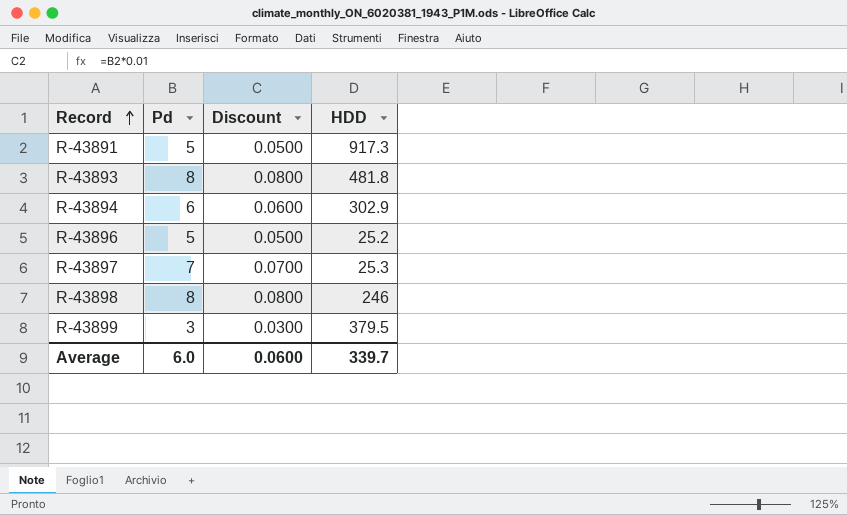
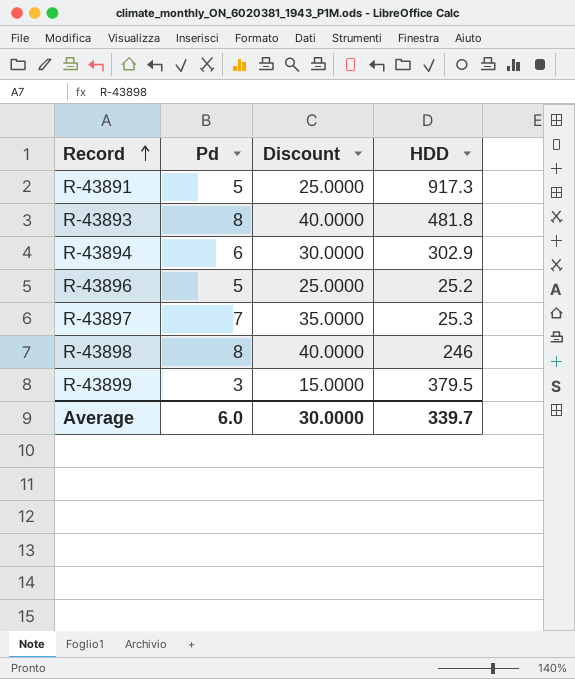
column Discount | formula: [Pd] * 0.01 -> [Pd] * 5
Average | Discount: 0.0600 -> 30.0000

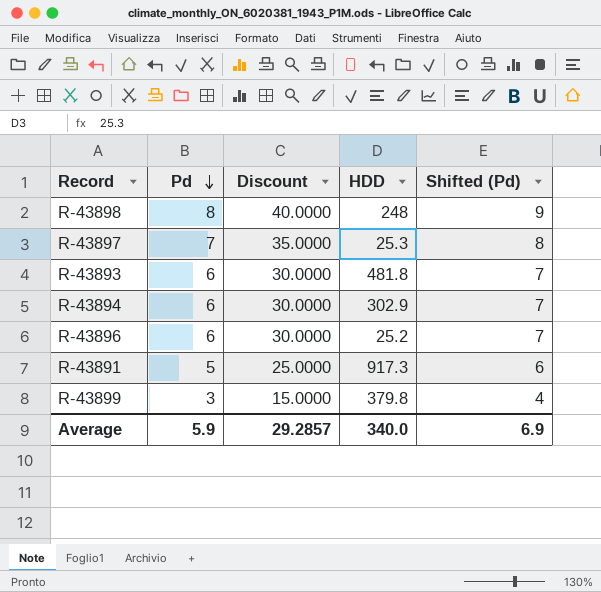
row order: Record ascending -> Pd descending
column Shifted (Pd) | formula: none -> [Pd] + 1
R-43898 | HDD: 246 -> 248
R-43893 | Pd: 8 -> 6
R-43893 | Discount: 40.0000 -> 30.0000
R-43896 | Pd: 5 -> 6
R-43896 | Discount: 25.0000 -> 30.0000
R-43899 | HDD: 379.5 -> 379.8
Average | Pd: 6.0 -> 5.9
Average | Discount: 30.0000 -> 29.2857
Average | HDD: 339.7 -> 340.0

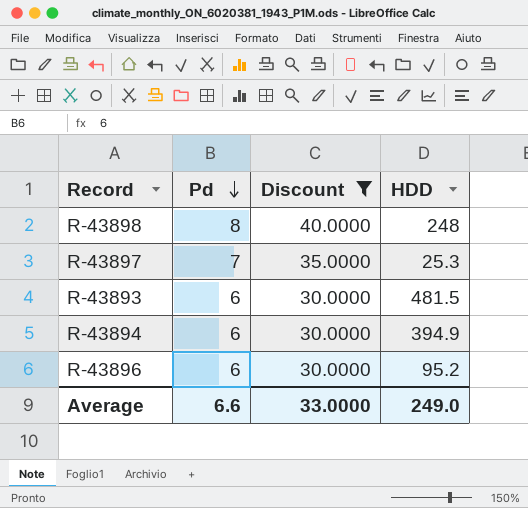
filter: none -> Discount >= 30.0000
column Shifted (Pd) | formula: [Pd] + 1 -> none
R-43893 | HDD: 481.8 -> 481.5
R-43894 | HDD: 302.9 -> 394.9
R-43896 | HDD: 25.2 -> 95.2
Average | Pd: 5.9 -> 6.6
Average | Discount: 29.2857 -> 33.0000
Average | HDD: 340.0 -> 249.0

